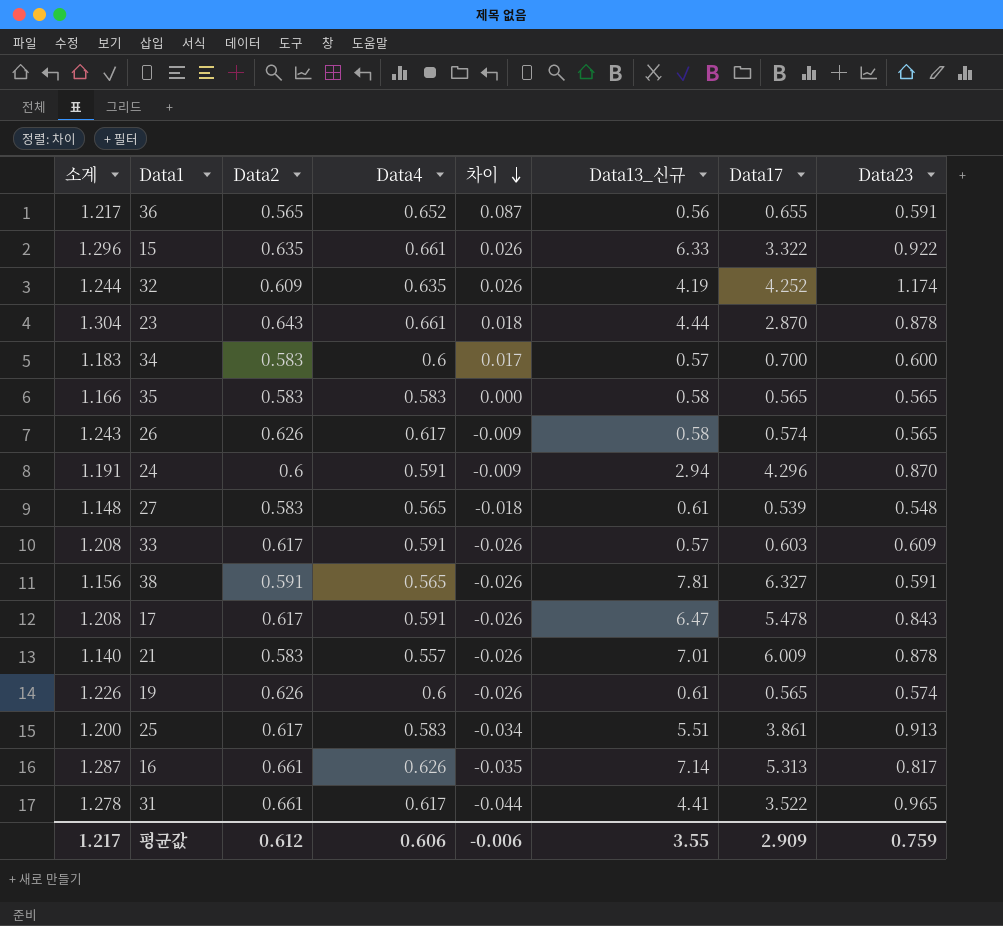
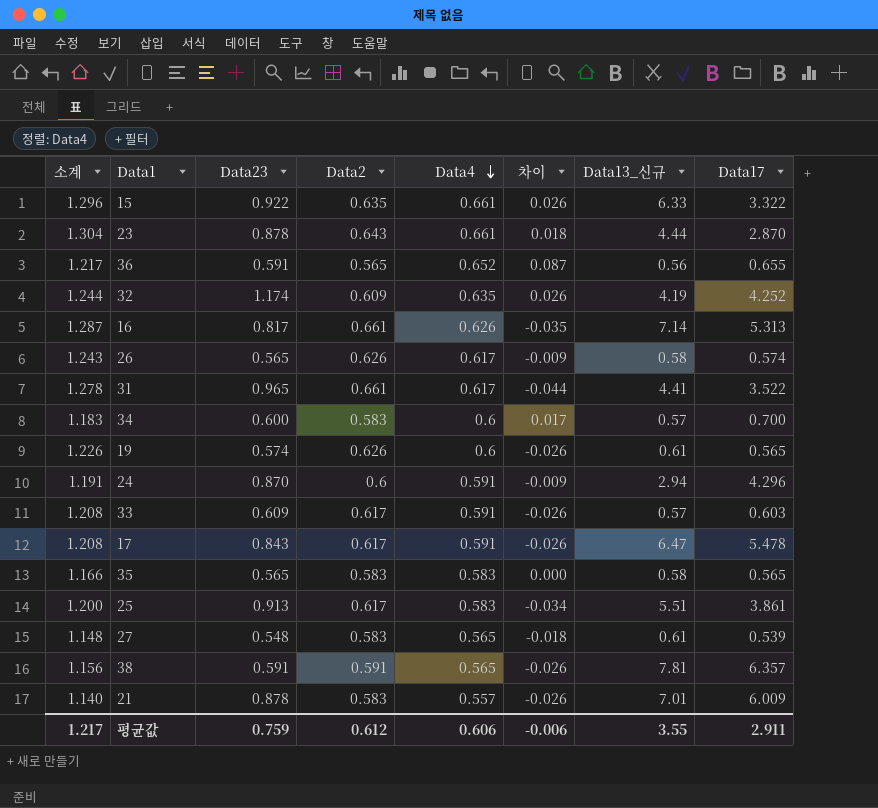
row order: 차이 descending -> Data4 descending
column Data23 | position: 8 -> 3
38 | Data17: 6.327 -> 6.357
평균값 | Data17: 2.909 -> 2.911

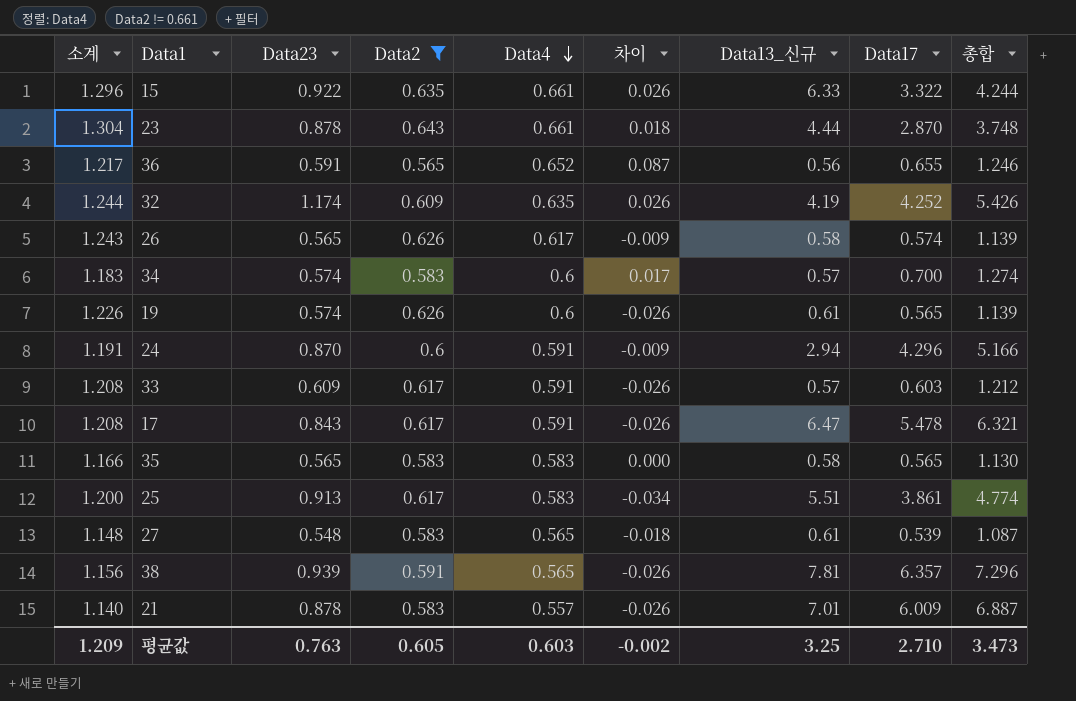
filter: none -> Data2 != 0.661
column 총합 | formula: none -> [Data23] + [Data17]
34 | Data23: 0.600 -> 0.574
38 | Data23: 0.591 -> 0.939
평균값 | 소계: 1.217 -> 1.209
평균값 | Data23: 0.759 -> 0.763
평균값 | Data2: 0.612 -> 0.605
평균값 | Data4: 0.606 -> 0.603
평균값 | 차이: -0.006 -> -0.002
평균값 | Data13_신규: 3.55 -> 3.25
평균값 | Data17: 2.911 -> 2.710

